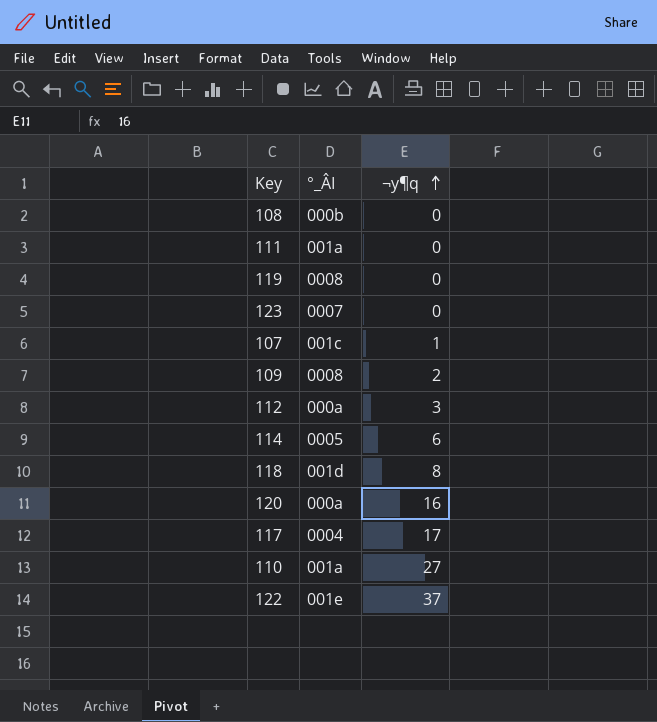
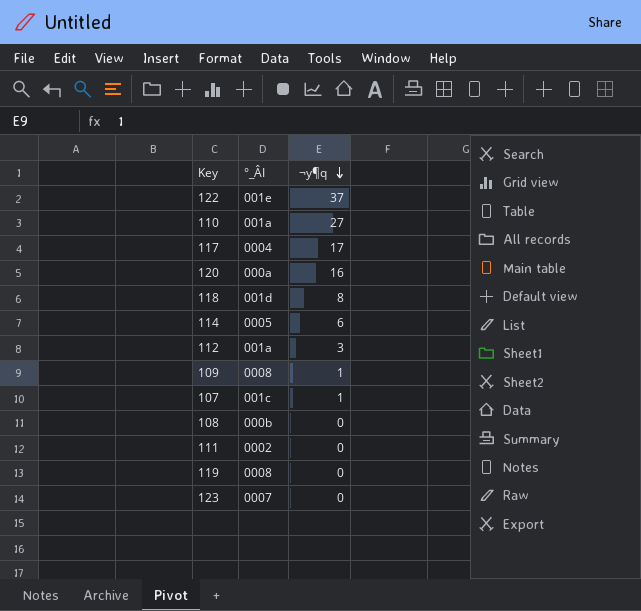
row order: ¬y¶q ascending -> ¬y¶q descending
112 | °_ÂI: 000a -> 001a
109 | ¬y¶q: 2 -> 1
111 | °_ÂI: 001a -> 0002

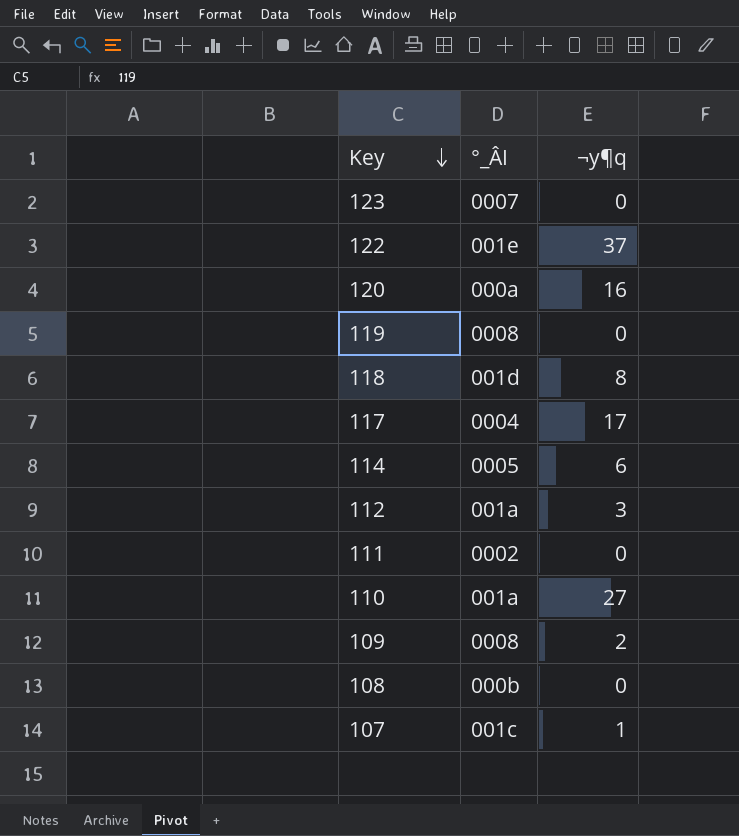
row order: ¬y¶q descending -> Key descending
109 | ¬y¶q: 1 -> 2

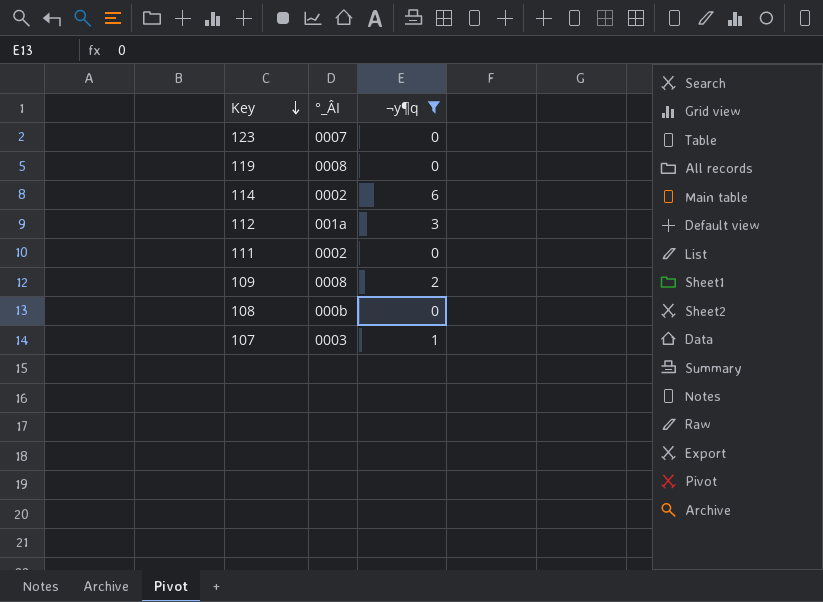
filter: none -> ¬y¶q <= 6
114 | °_ÂI: 0005 -> 0002
107 | °_ÂI: 001c -> 0003

